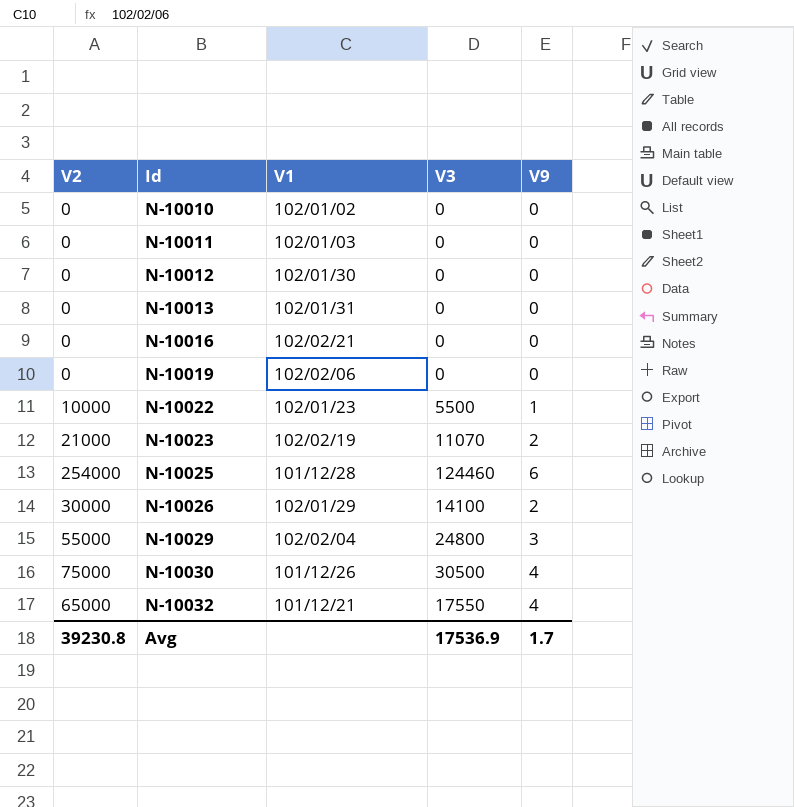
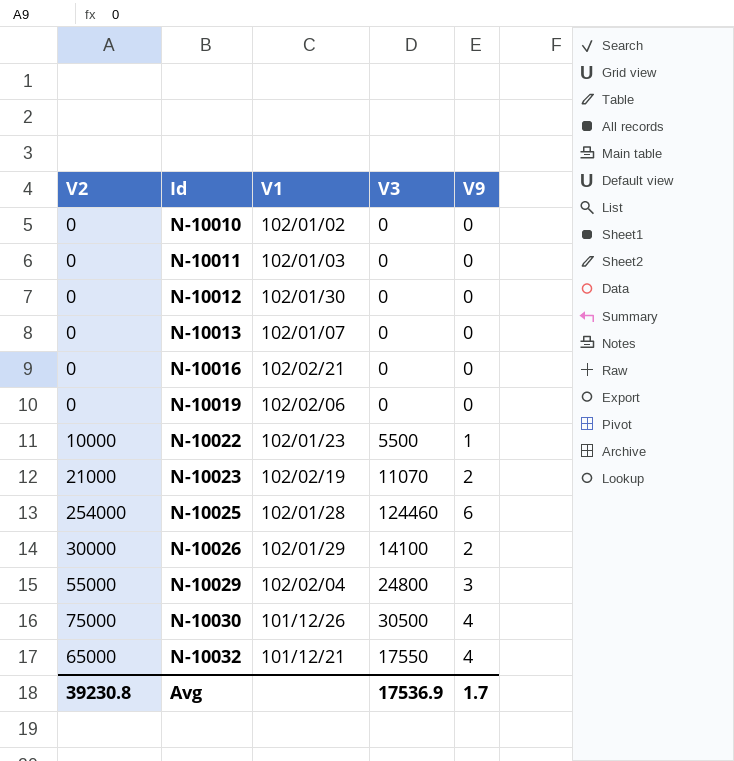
N-10013 | V1: 102/01/31 -> 102/01/07
N-10025 | V1: 101/12/28 -> 102/01/28

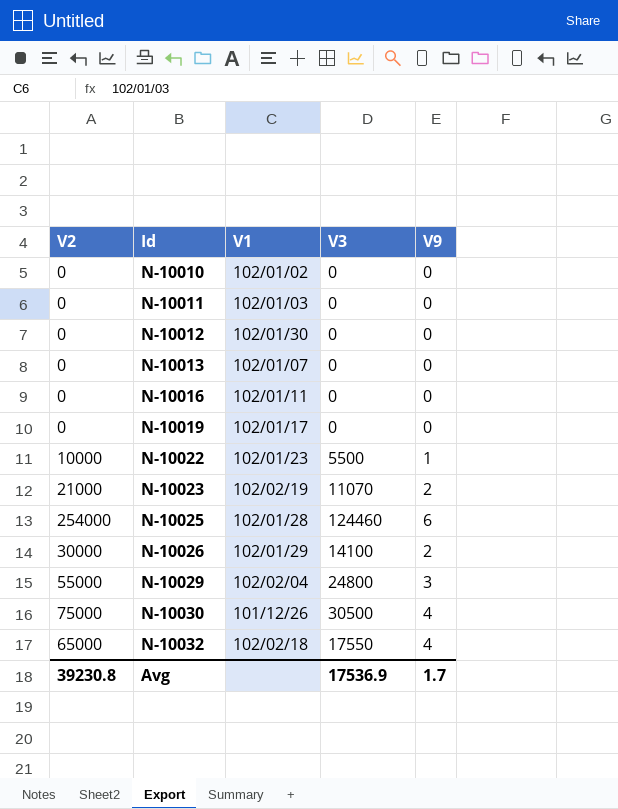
N-10016 | V1: 102/02/21 -> 102/01/11
N-10019 | V1: 102/02/06 -> 102/01/17
N-10032 | V1: 101/12/21 -> 102/02/18

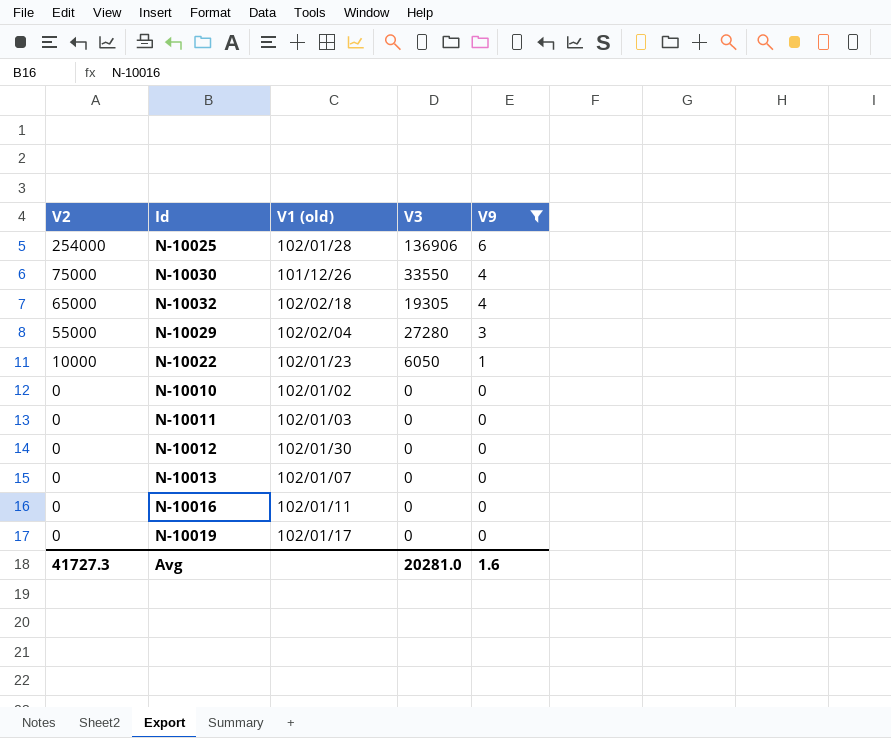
filter: none -> V9 != 2
row order: Id ascending -> V2 descending
column name: V1 -> V1 (old)
N-10025 | V3: 124460 -> 136906
N-10030 | V3: 30500 -> 33550
N-10032 | V3: 17550 -> 19305
N-10029 | V3: 24800 -> 27280
N-10022 | V3: 5500 -> 6050
Avg | V2: 39230.8 -> 41727.3
Avg | V3: 17536.9 -> 20281.0
Avg | V9: 1.7 -> 1.6

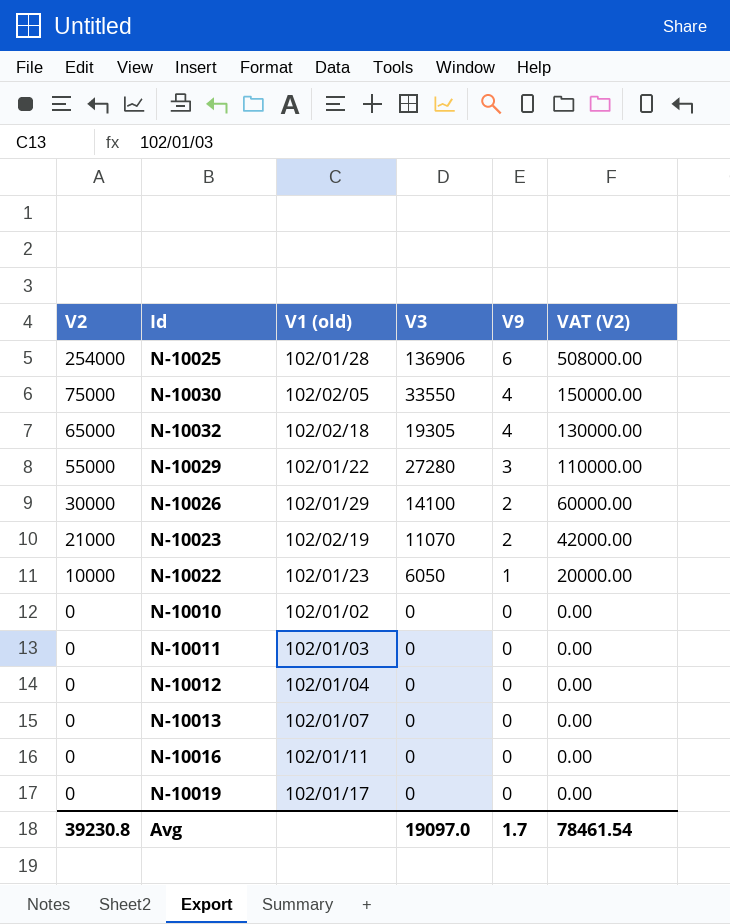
filter: V9 != 2 -> none
column VAT (V2) | formula: none -> [V2] * 2
N-10030 | V1 (old): 101/12/26 -> 102/02/05
N-10029 | V1 (old): 102/02/04 -> 102/01/22
N-10012 | V1 (old): 102/01/30 -> 102/01/04
Avg | V2: 41727.3 -> 39230.8
Avg | V3: 20281.0 -> 19097.0
Avg | V9: 1.6 -> 1.7

